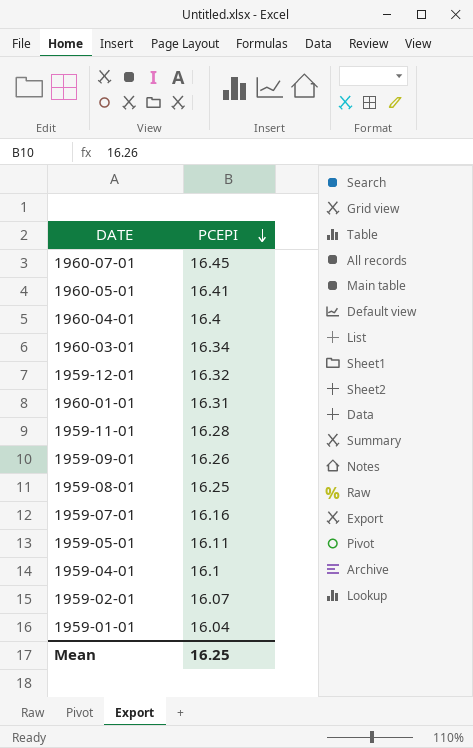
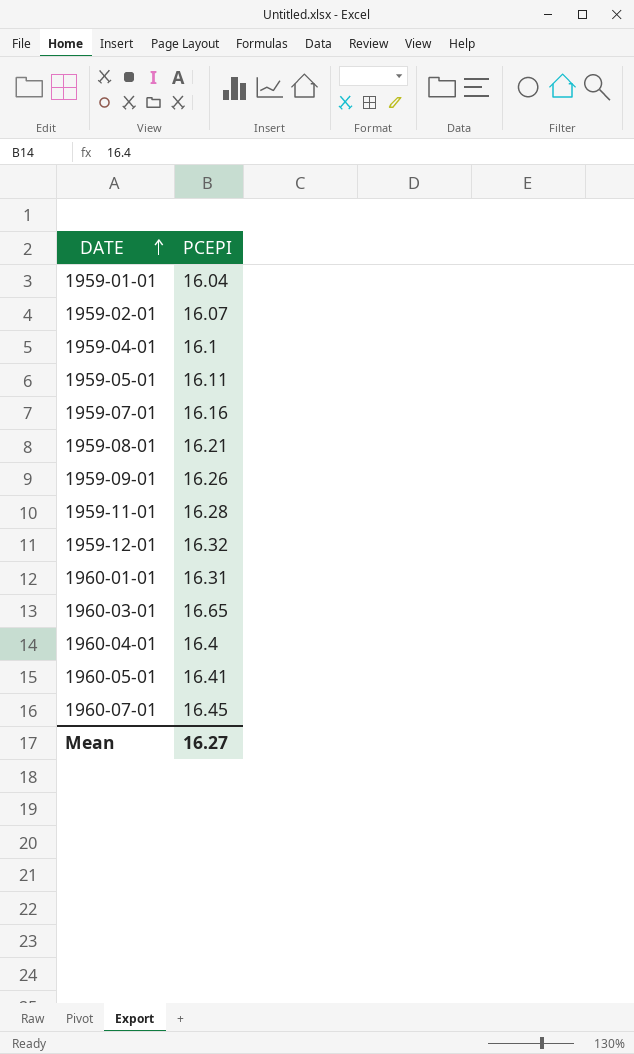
row order: PCEPI descending -> DATE ascending
1959-08-01 | PCEPI: 16.25 -> 16.21
1960-03-01 | PCEPI: 16.34 -> 16.65
Mean | PCEPI: 16.25 -> 16.27

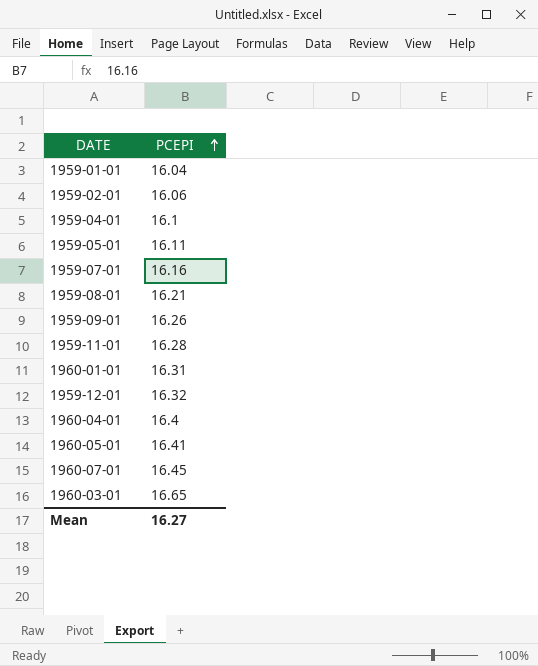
row order: DATE ascending -> PCEPI ascending
1959-02-01 | PCEPI: 16.07 -> 16.06

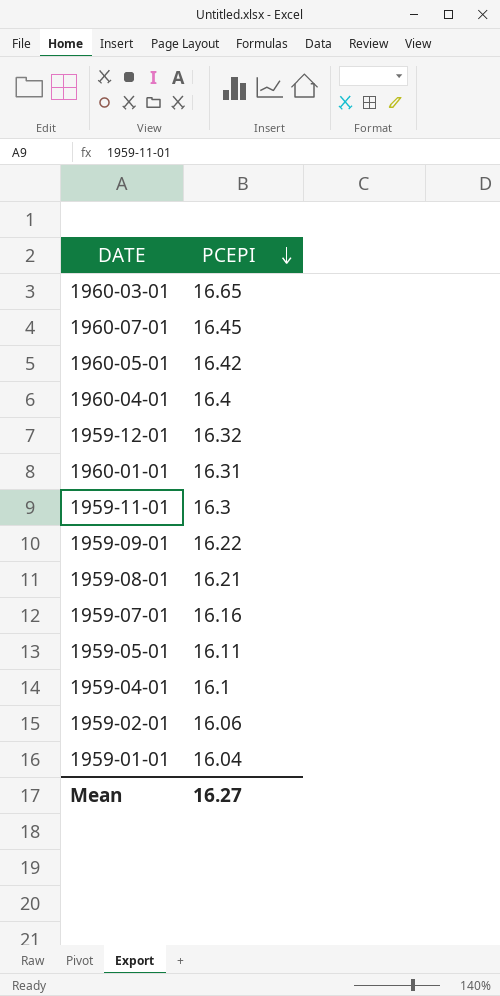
row order: PCEPI ascending -> PCEPI descending
1960-05-01 | PCEPI: 16.41 -> 16.42
1959-11-01 | PCEPI: 16.28 -> 16.3
1959-09-01 | PCEPI: 16.26 -> 16.22

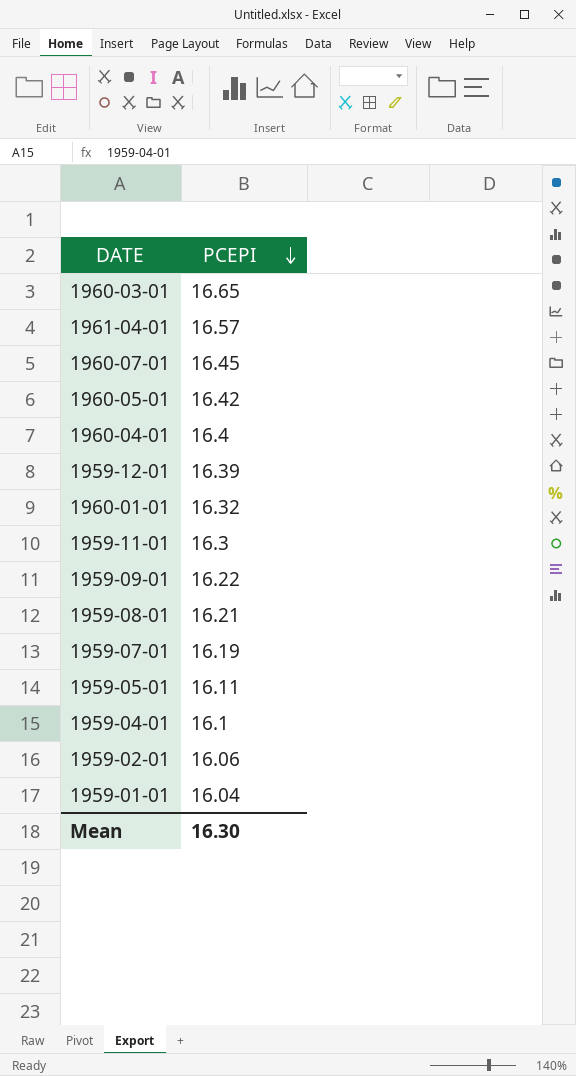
row 1961-04-01: none -> 16.57
1959-12-01 | PCEPI: 16.32 -> 16.39
1960-01-01 | PCEPI: 16.31 -> 16.32
1959-07-01 | PCEPI: 16.16 -> 16.19
Mean | PCEPI: 16.27 -> 16.30

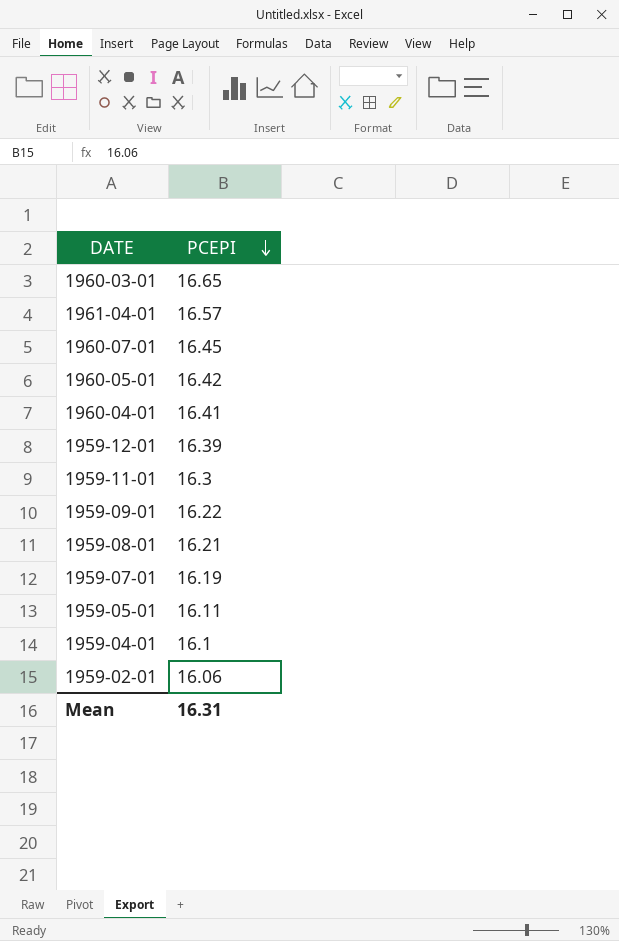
row 1960-01-01: 16.32 -> none
row 1959-01-01: 16.04 -> none
1960-04-01 | PCEPI: 16.4 -> 16.41
Mean | PCEPI: 16.30 -> 16.31

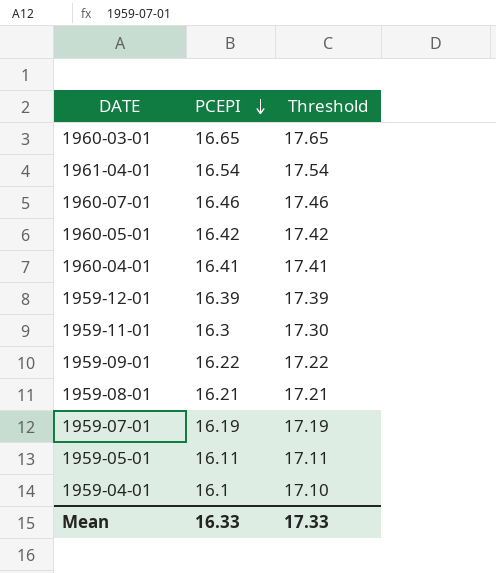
column Threshold | formula: none -> [PCEPI] + 1
row 1959-02-01: 16.06 -> none
1961-04-01 | PCEPI: 16.57 -> 16.54
1960-07-01 | PCEPI: 16.45 -> 16.46
Mean | PCEPI: 16.31 -> 16.33

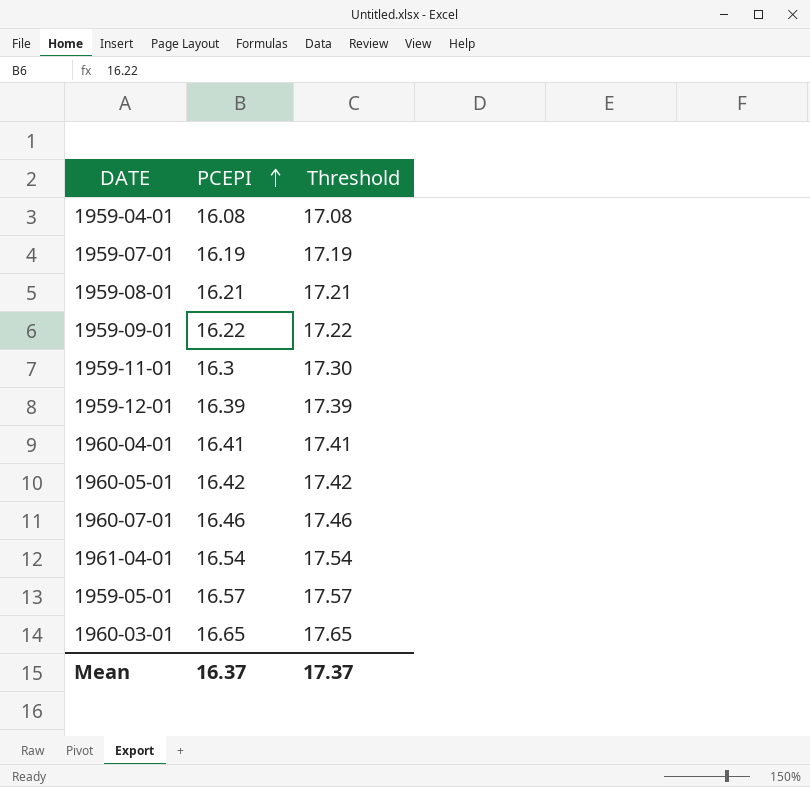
row order: PCEPI descending -> PCEPI ascending
1959-04-01 | PCEPI: 16.1 -> 16.08
1959-04-01 | Threshold: 17.10 -> 17.08
1959-05-01 | PCEPI: 16.11 -> 16.57
1959-05-01 | Threshold: 17.11 -> 17.57
Mean | PCEPI: 16.33 -> 16.37
Mean | Threshold: 17.33 -> 17.37

